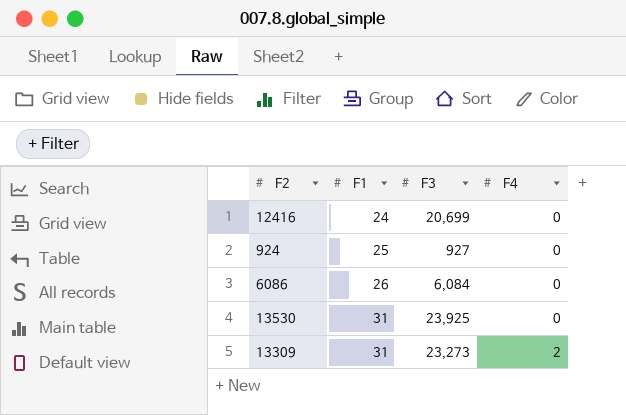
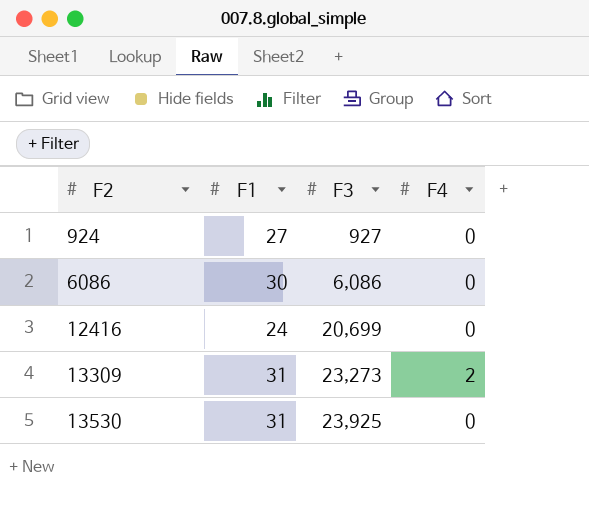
row order: F1 ascending -> F2 ascending
924 | F1: 25 -> 27
6086 | F1: 26 -> 30
6086 | F3: 6,084 -> 6,086

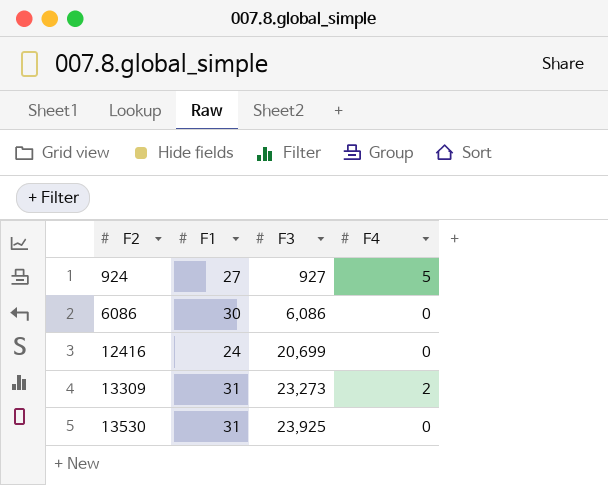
924 | F4: 0 -> 5

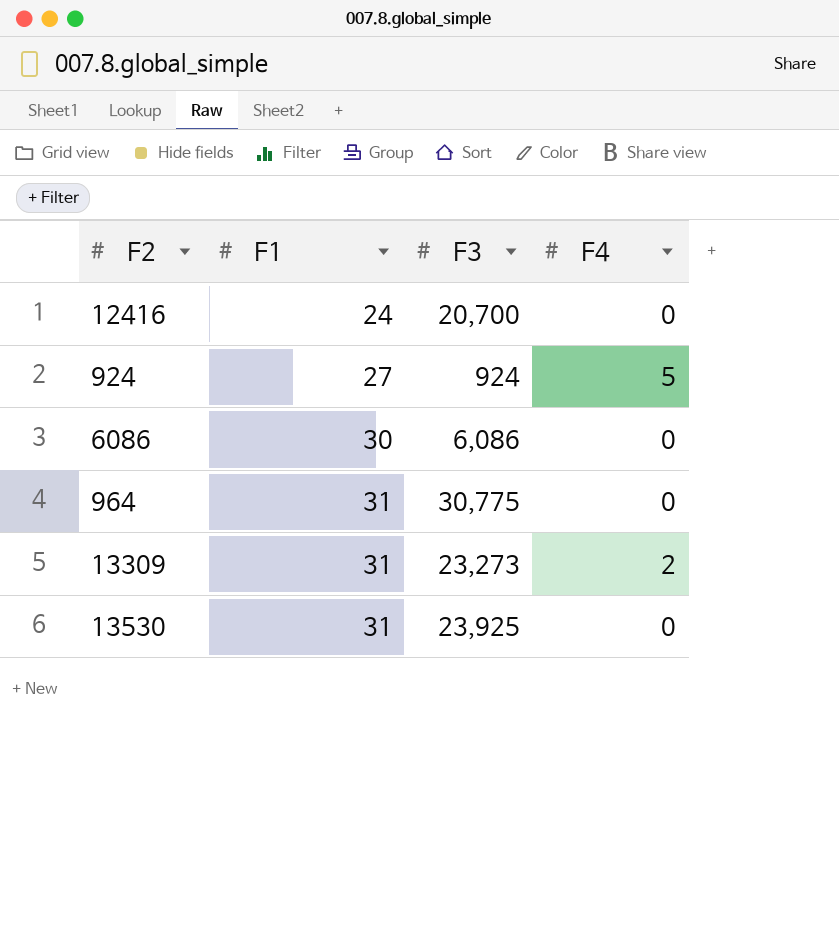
row order: F2 ascending -> F1 ascending
12416 | F3: 20,699 -> 20,700
924 | F3: 927 -> 924
row 964: none -> 31 | 30,775 | 0

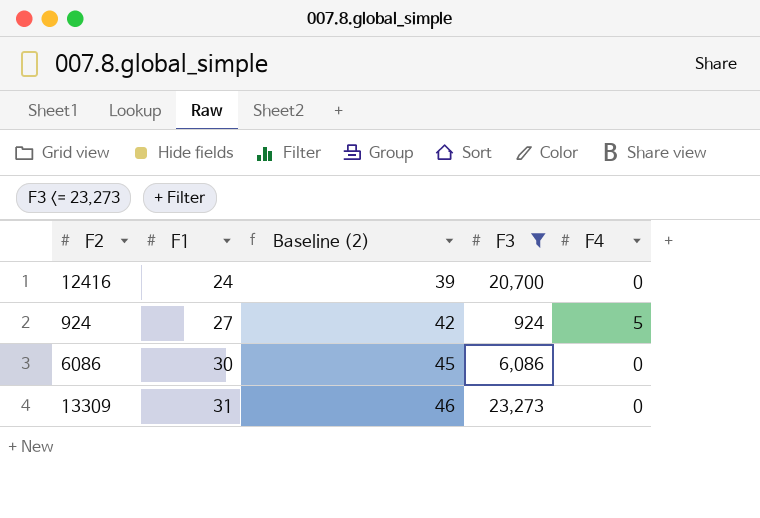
filter: none -> F3 <= 23,273
column Baseline (2) | formula: none -> [F1] + 15
13309 | F4: 2 -> 0

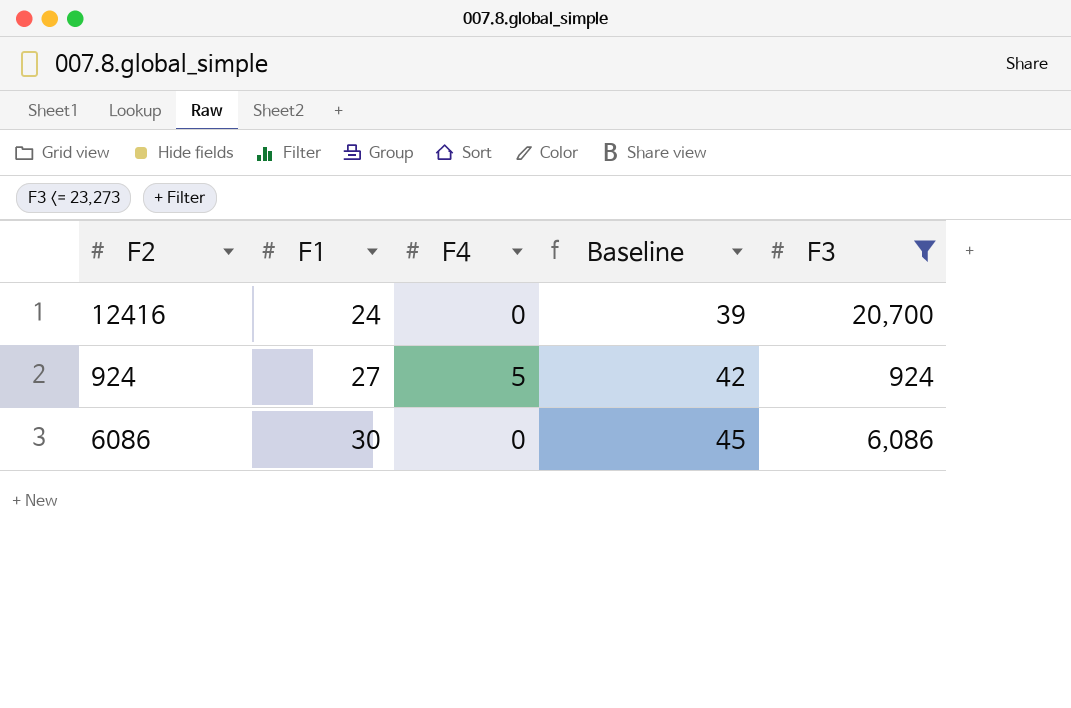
column F4 | position: 5 -> 3
column name: Baseline (2) -> Baseline
row 13309: 31 | 46 | 23,273 | 0 -> none

